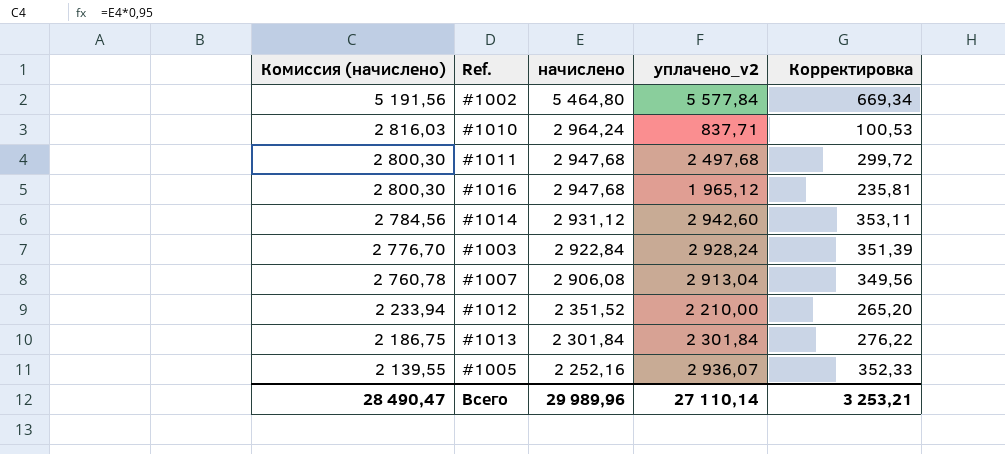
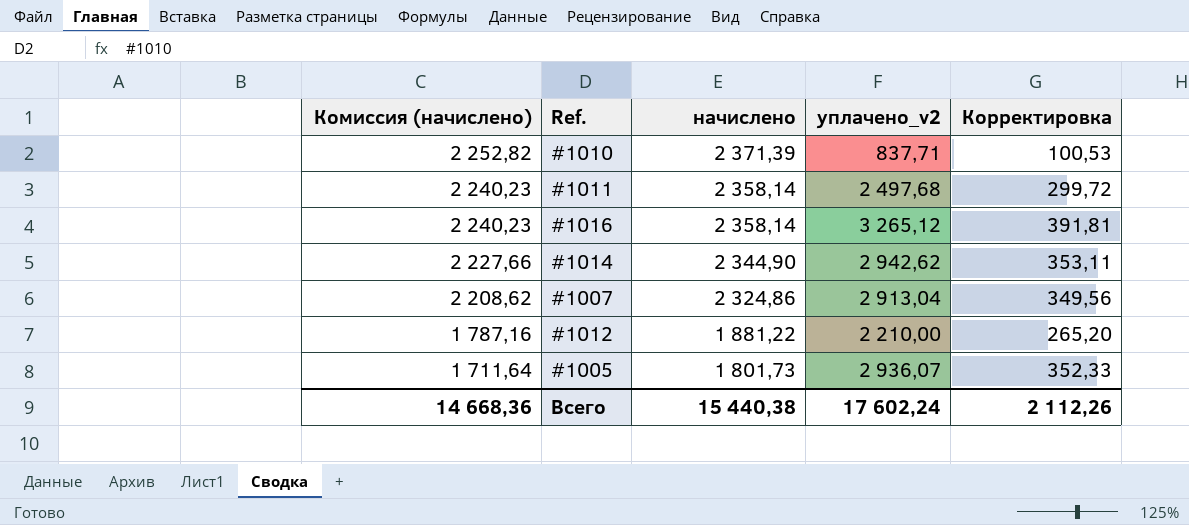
row #1002: 5 191,56 | 5 464,80 | 5 577,84 | 669,34 -> none
row #1003: 2 776,70 | 2 922,84 | 2 928,24 | 351,39 -> none
row #1013: 2 186,75 | 2 301,84 | 2 301,84 | 276,22 -> none
#1010 | Комиссия (начислено): 2 816,03 -> 2 252,82
#1010 | начислено: 2 964,24 -> 2 371,39
#1011 | Комиссия (начислено): 2 800,30 -> 2 240,23
#1011 | начислено: 2 947,68 -> 2 358,14
#1016 | Комиссия (начислено): 2 800,30 -> 2 240,23
#1016 | начислено: 2 947,68 -> 2 358,14
#1016 | уплачено_v2: 1 965,12 -> 3 265,12
#1016 | Корректировка: 235,81 -> 391,81
#1014 | Комиссия (начислено): 2 784,56 -> 2 227,66
#1014 | начислено: 2 931,12 -> 2 344,90
#1014 | уплачено_v2: 2 942,60 -> 2 942,62
#1007 | Комиссия (начислено): 2 760,78 -> 2 208,62
#1007 | начислено: 2 906,08 -> 2 324,86
#1012 | Комиссия (начислено): 2 233,94 -> 1 787,16
#1012 | начислено: 2 351,52 -> 1 881,22
#1005 | Комиссия (начислено): 2 139,55 -> 1 711,64
#1005 | начислено: 2 252,16 -> 1 801,73
Всего | Комиссия (начислено): 28 490,47 -> 14 668,36
Всего | начислено: 29 989,96 -> 15 440,38
Всего | уплачено_v2: 27 110,14 -> 17 602,24
Всего | Корректировка: 3 253,21 -> 2 112,26

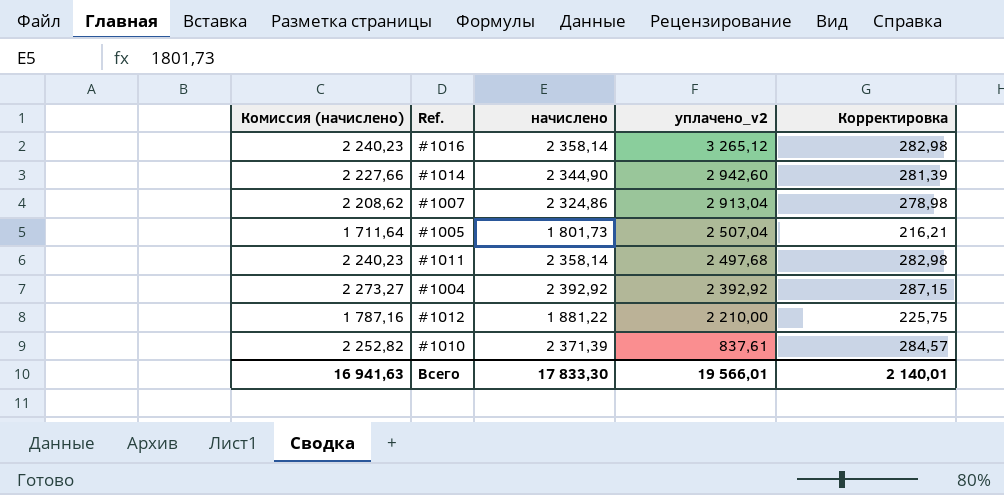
row order: Комиссия (начислено) descending -> уплачено_v2 descending
column Корректировка | formula: [уплачено_v2] * 0,12 -> [начислено] * 0,12
#1014 | уплачено_v2: 2 942,62 -> 2 942,60
#1005 | уплачено_v2: 2 936,07 -> 2 507,04
row #1004: none -> 2 273,27 | 2 392,92 | 2 392,92 | 287,15
#1010 | уплачено_v2: 837,71 -> 837,61
Всего | Комиссия (начислено): 14 668,36 -> 16 941,63
Всего | начислено: 15 440,38 -> 17 833,30
Всего | уплачено_v2: 17 602,24 -> 19 566,01
Всего | Корректировка: 2 112,26 -> 2 140,01

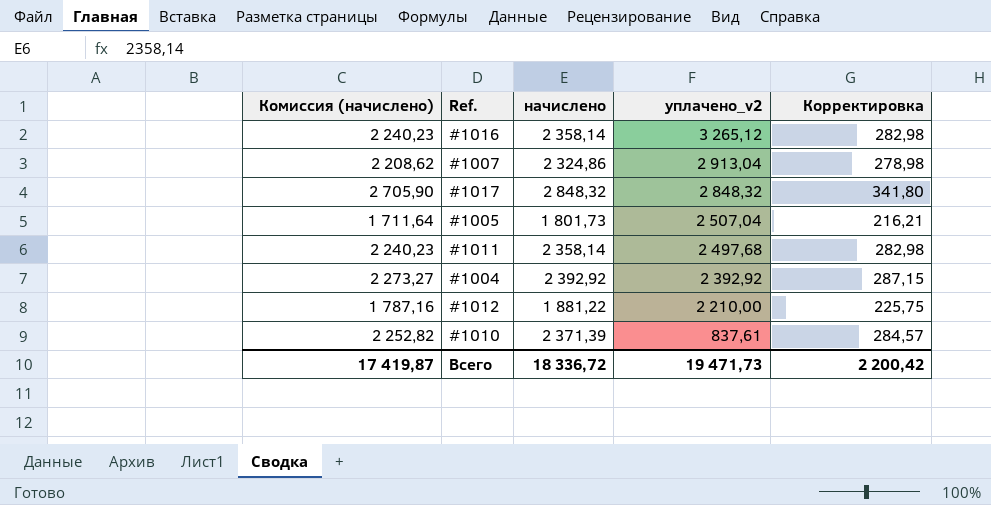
row #1014: 2 227,66 | 2 344,90 | 2 942,60 | 281,39 -> none
row #1017: none -> 2 705,90 | 2 848,32 | 2 848,32 | 341,80
Всего | Комиссия (начислено): 16 941,63 -> 17 419,87
Всего | начислено: 17 833,30 -> 18 336,72
Всего | уплачено_v2: 19 566,01 -> 19 471,73
Всего | Корректировка: 2 140,01 -> 2 200,42

